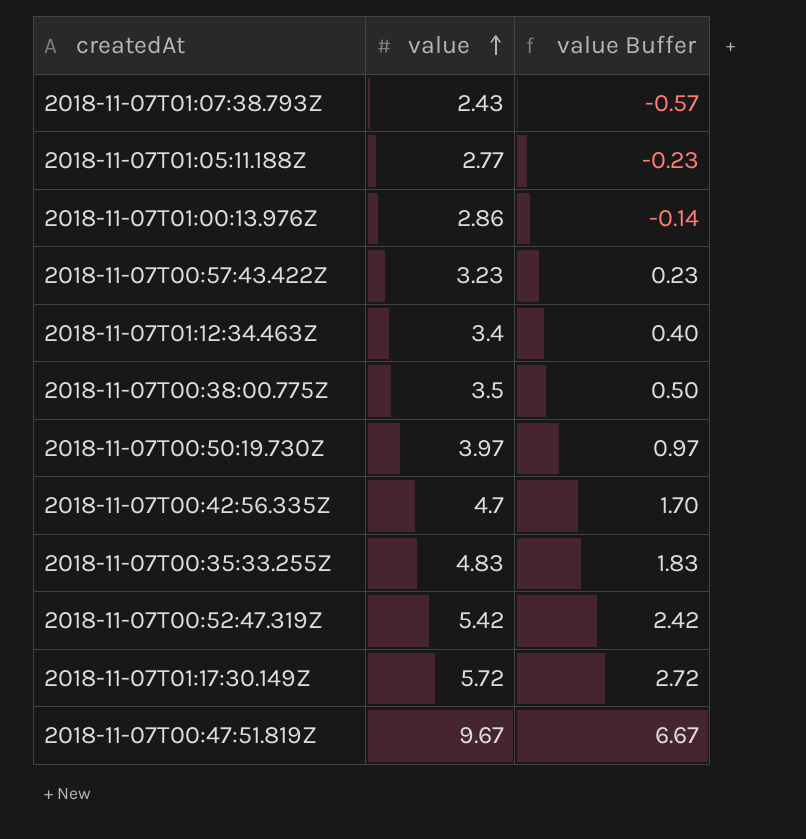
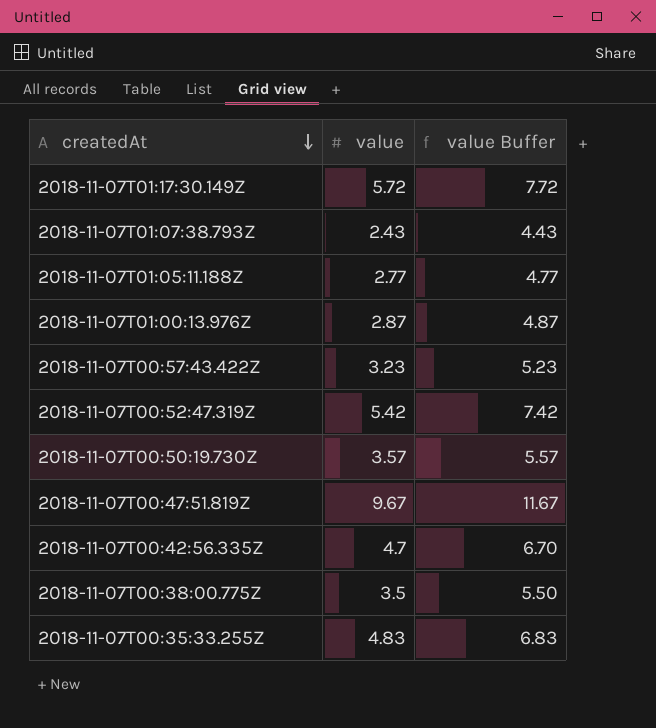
row order: value ascending -> createdAt descending
column value Buffer | formula: [value] - 3 -> [value] + 2
row 2018-11-07T01:12:34.463Z: 3.4 | 0.40 -> none
2018-11-07T01:00:13.976Z | value: 2.86 -> 2.87
2018-11-07T00:50:19.730Z | value: 3.97 -> 3.57

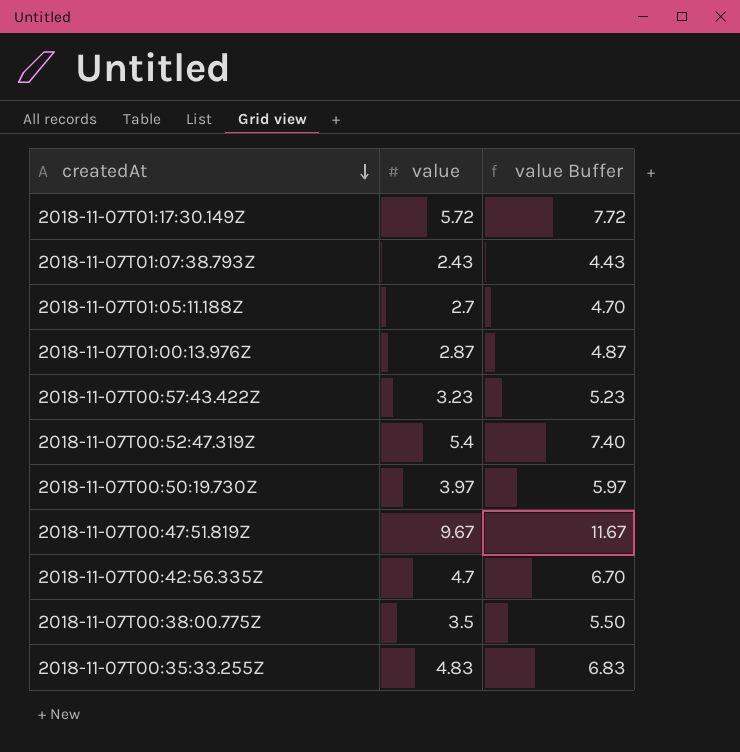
2018-11-07T01:05:11.188Z | value: 2.77 -> 2.7
2018-11-07T01:05:11.188Z | value Buffer: 4.77 -> 4.70
2018-11-07T00:52:47.319Z | value: 5.42 -> 5.4
2018-11-07T00:52:47.319Z | value Buffer: 7.42 -> 7.40
2018-11-07T00:50:19.730Z | value: 3.57 -> 3.97
2018-11-07T00:50:19.730Z | value Buffer: 5.57 -> 5.97

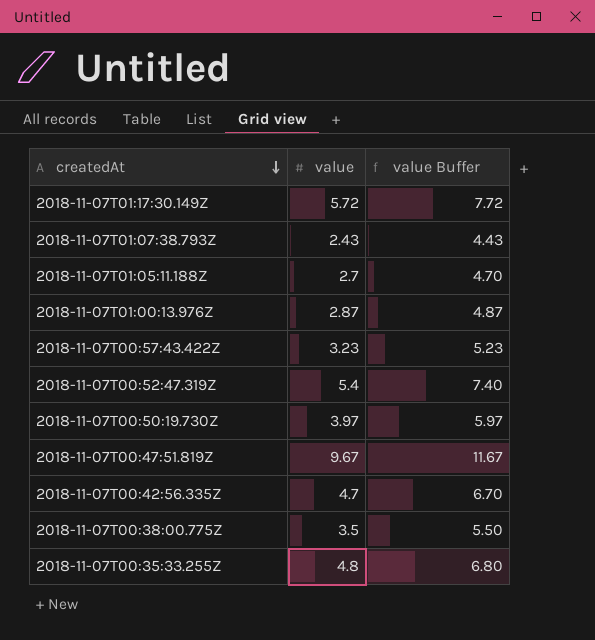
2018-11-07T00:35:33.255Z | value: 4.83 -> 4.8
2018-11-07T00:35:33.255Z | value Buffer: 6.83 -> 6.80

